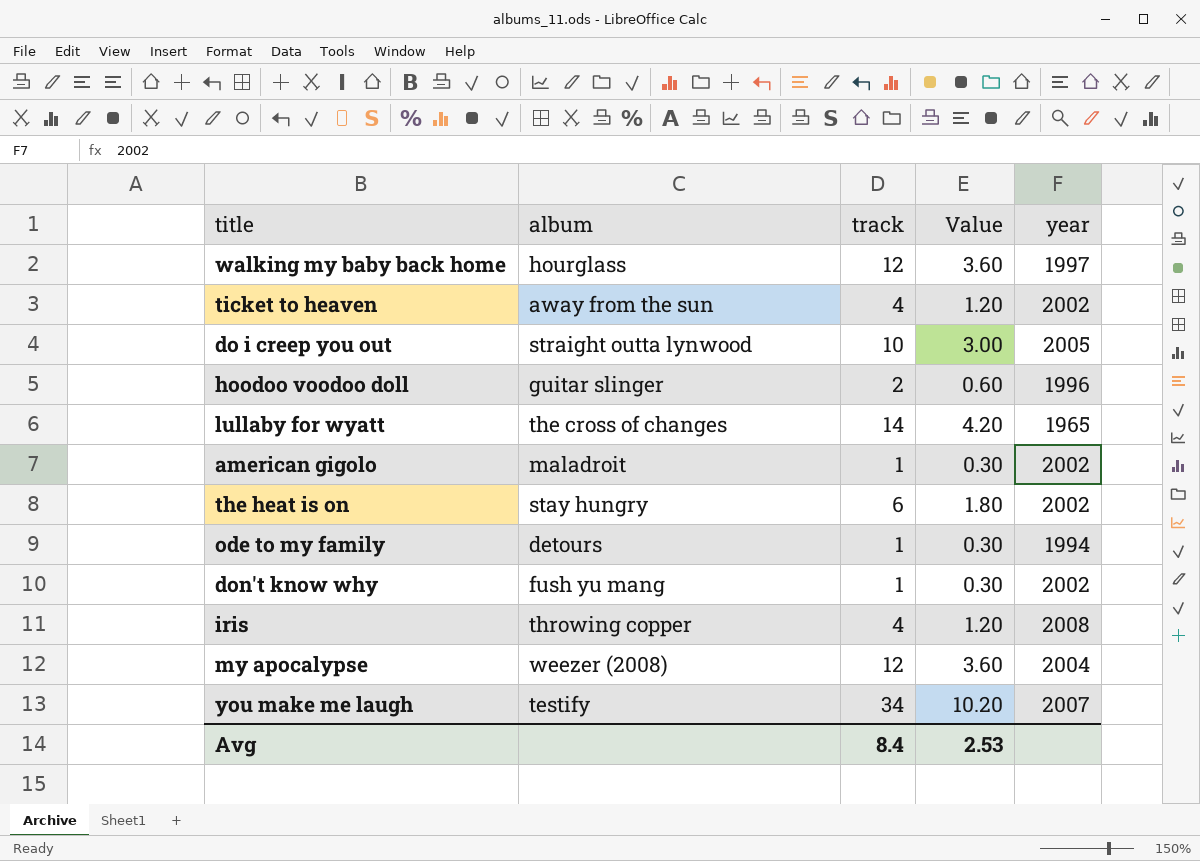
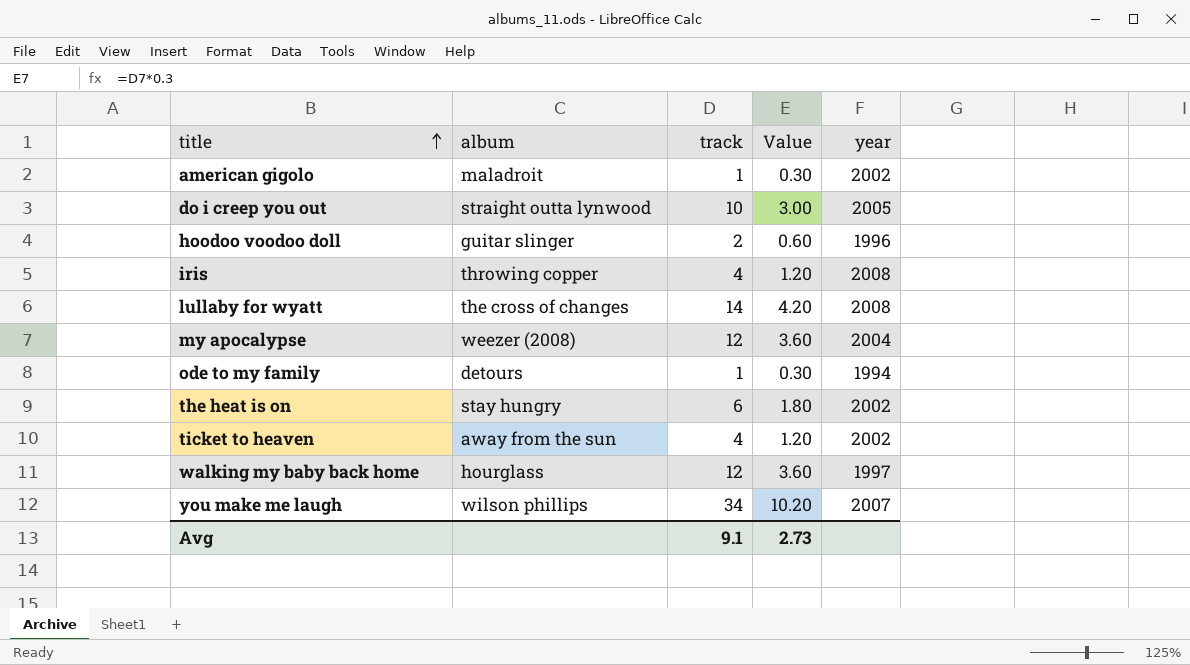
row order: none -> title ascending
row don't know why: fush yu mang | 1 | 0.30 | 2002 -> none
lullaby for wyatt | year: 1965 -> 2008
you make me laugh | album: testify -> wilson phillips
Avg | track: 8.4 -> 9.1
Avg | Value: 2.53 -> 2.73

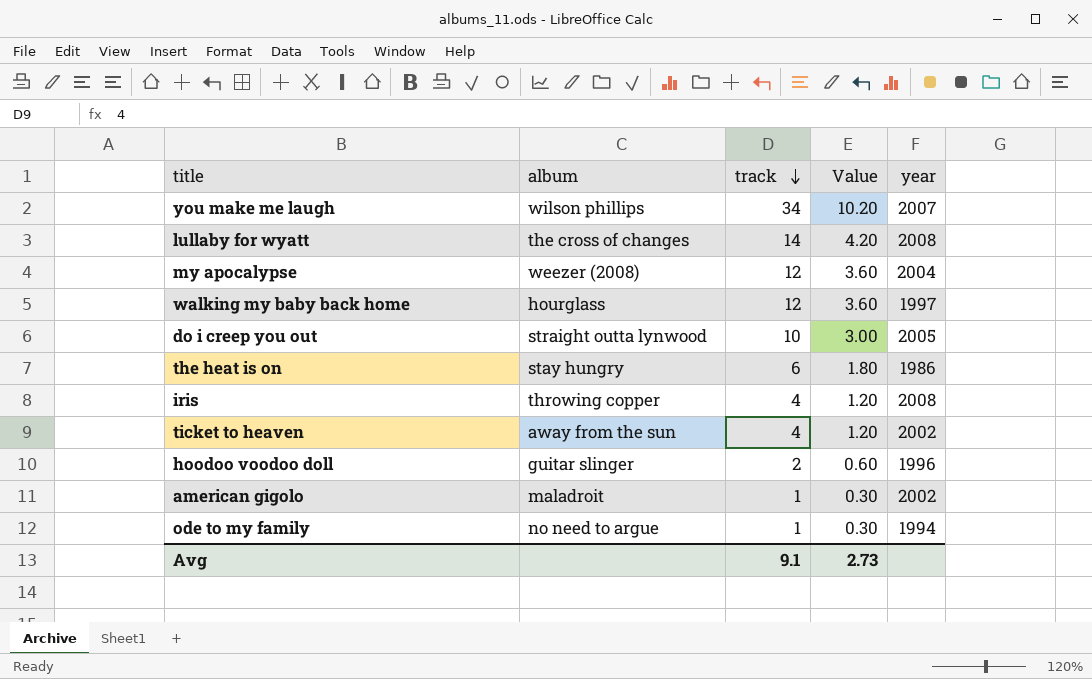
row order: title ascending -> track descending
the heat is on | year: 2002 -> 1986
ode to my family | album: detours -> no need to argue

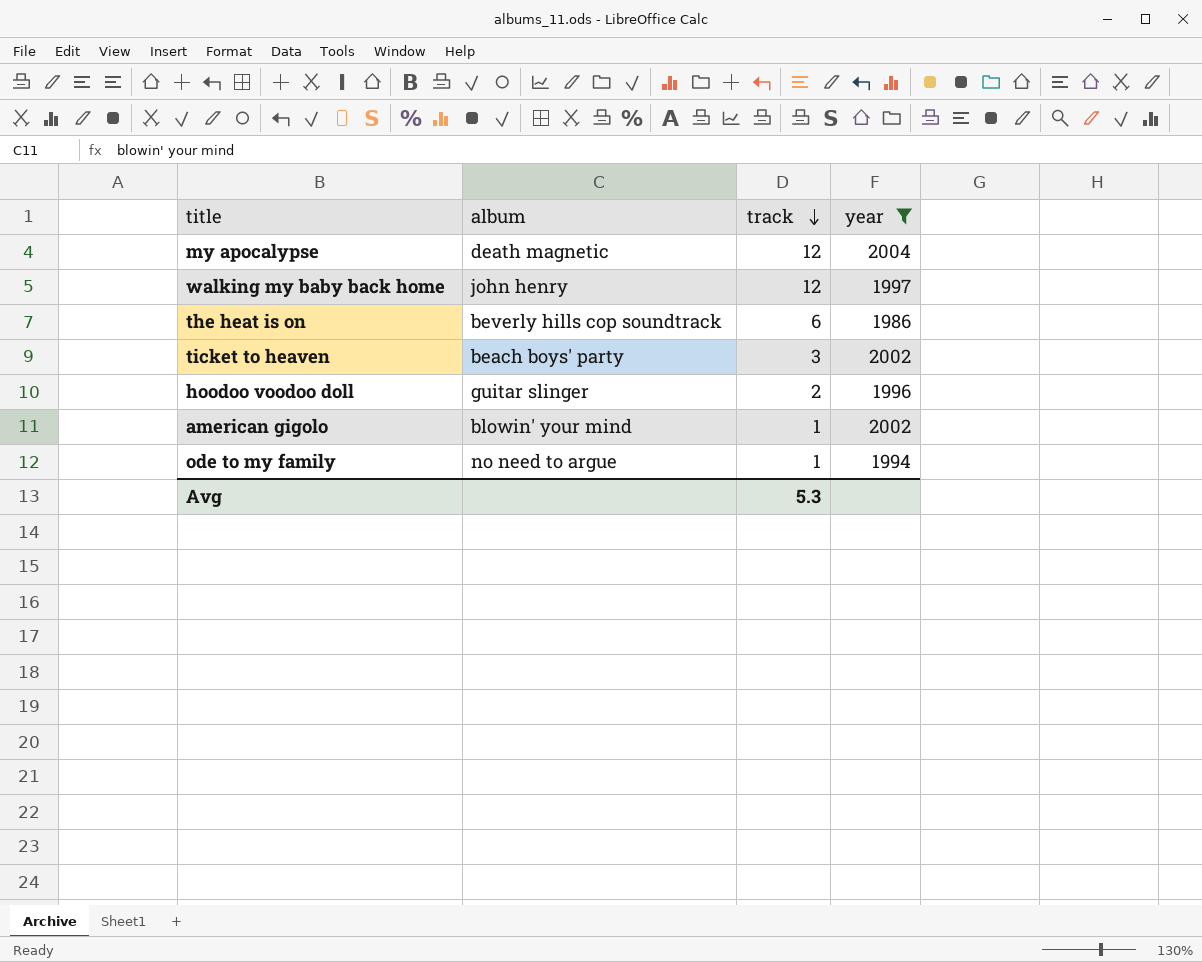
filter: none -> year <= 2004
column Value | formula: [track] * 0.3 -> none
my apocalypse | album: weezer (2008) -> death magnetic
walking my baby back home | album: hourglass -> john henry
the heat is on | album: stay hungry -> beverly hills cop soundtrack
ticket to heaven | album: away from the sun -> beach boys' party
ticket to heaven | track: 4 -> 3
american gigolo | album: maladroit -> blowin' your mind
Avg | track: 9.1 -> 5.3

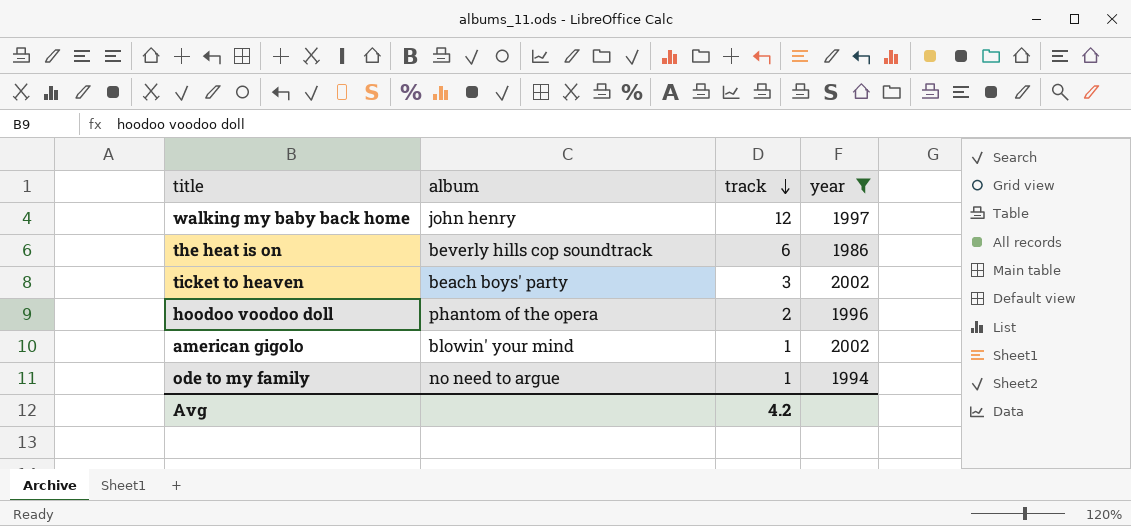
row my apocalypse: death magnetic | 12 | 2004 -> none
hoodoo voodoo doll | album: guitar slinger -> phantom of the opera
Avg | track: 5.3 -> 4.2

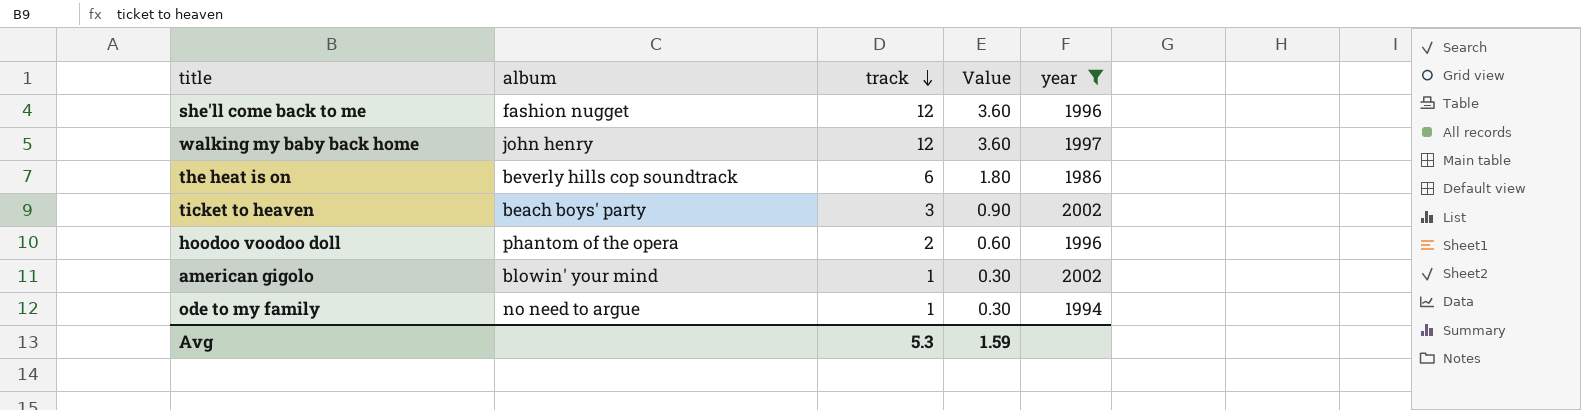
column Value | formula: none -> [track] * 0.3
row she'll come back to me: none -> fashion nugget | 12 | 3.60 | 1996
Avg | track: 4.2 -> 5.3

